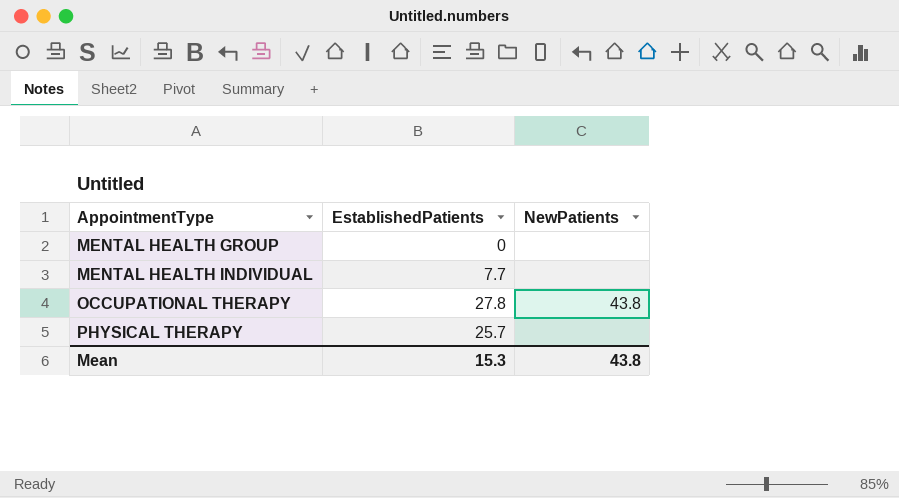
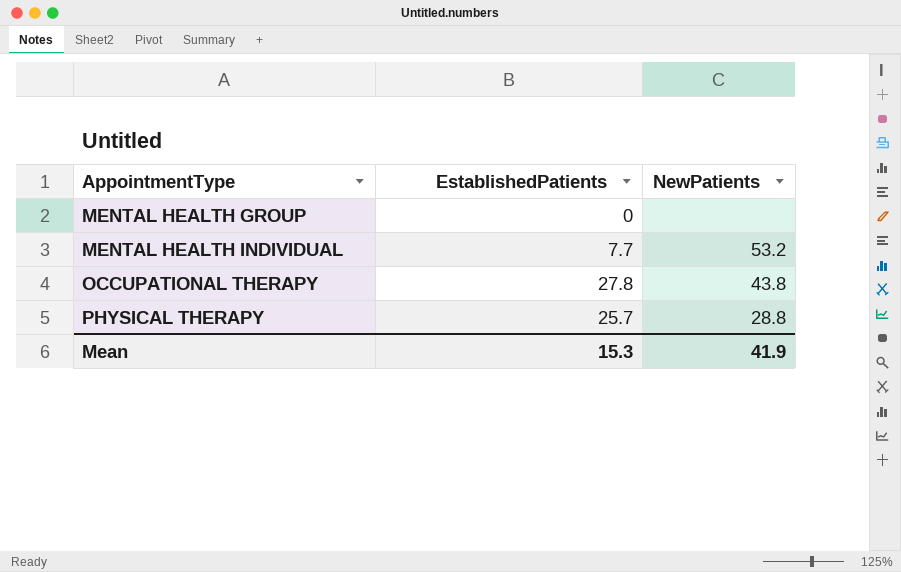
MENTAL HEALTH INDIVIDUAL | NewPatients: none -> 53.2
PHYSICAL THERAPY | NewPatients: none -> 28.8
Mean | NewPatients: 43.8 -> 41.9

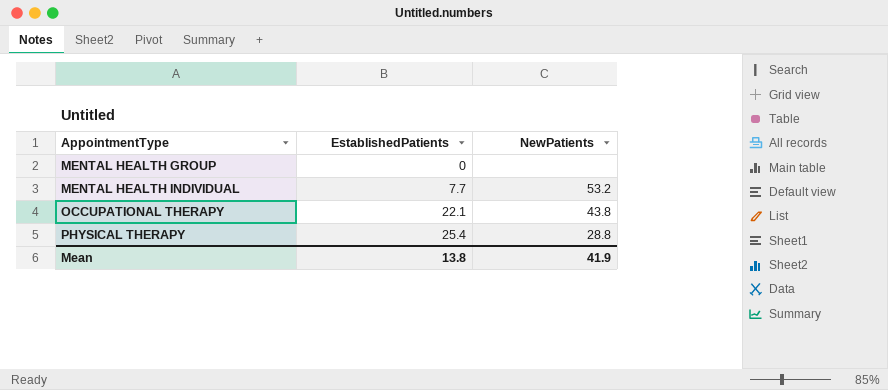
OCCUPATIONAL THERAPY | EstablishedPatients: 27.8 -> 22.1
PHYSICAL THERAPY | EstablishedPatients: 25.7 -> 25.4
Mean | EstablishedPatients: 15.3 -> 13.8

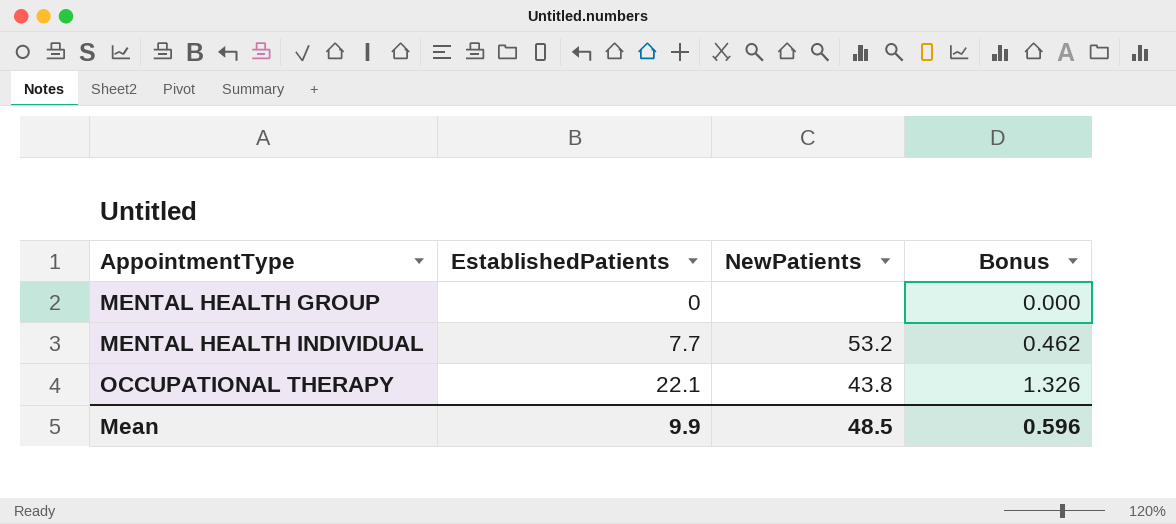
column Bonus | formula: none -> [EstablishedPatients] * 0.06
row PHYSICAL THERAPY: 25.4 | 28.8 -> none
Mean | EstablishedPatients: 13.8 -> 9.9
Mean | NewPatients: 41.9 -> 48.5

